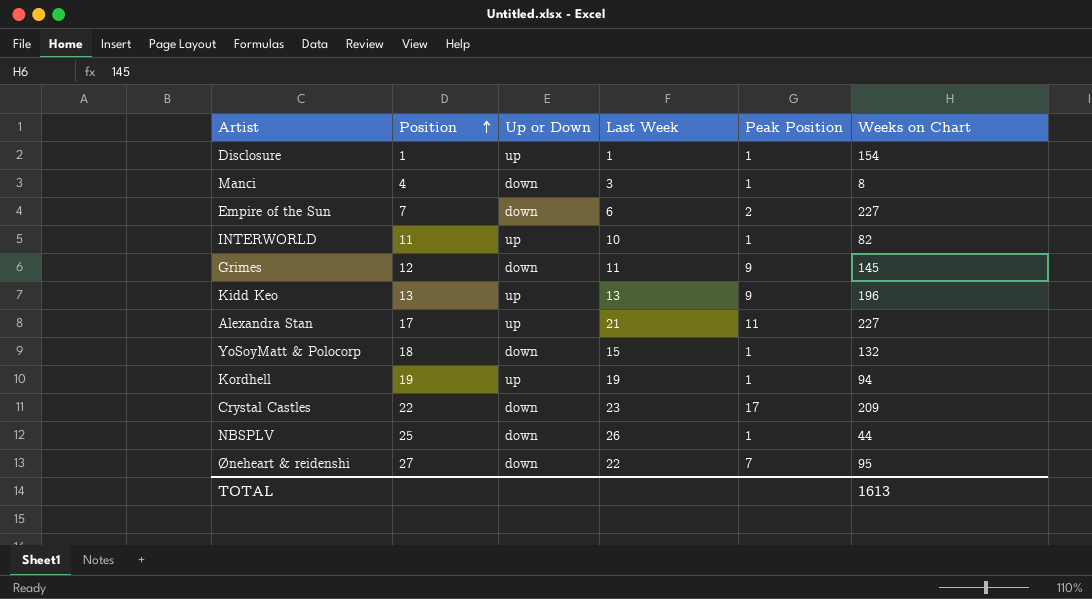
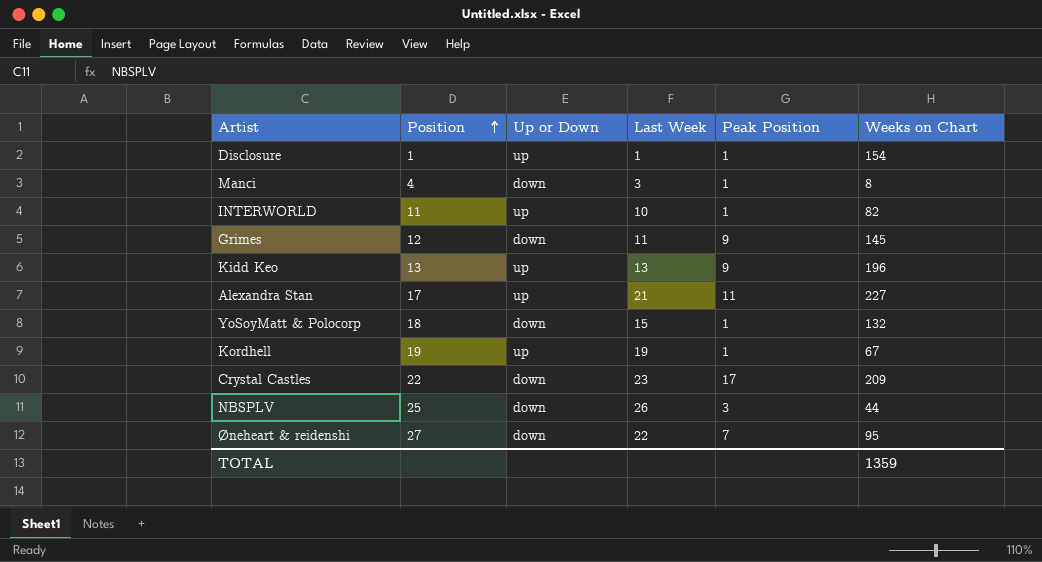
row Empire of the Sun: 7 | down | 6 | 2 | 227 -> none
Kordhell | Weeks on Chart: 94 -> 67
NBSPLV | Peak Position: 1 -> 3
TOTAL | Weeks on Chart: 1613 -> 1359

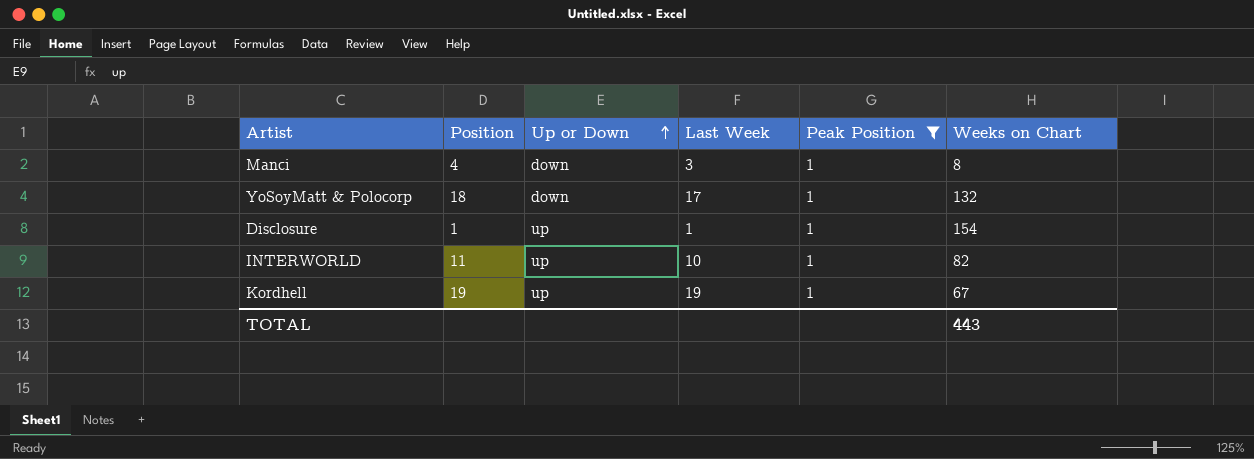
filter: none -> Peak Position = 1
row order: Position ascending -> Up or Down ascending
YoSoyMatt & Polocorp | Last Week: 15 -> 17
TOTAL | Weeks on Chart: 1359 -> 443

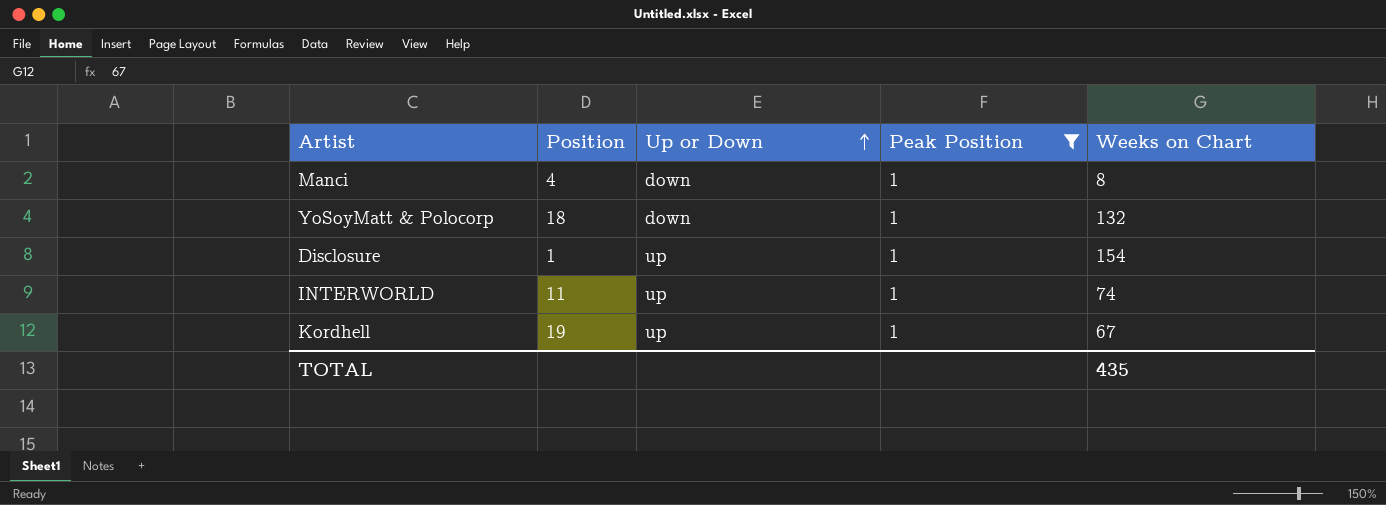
column Last Week | position: 4 -> none
INTERWORLD | Weeks on Chart: 82 -> 74
TOTAL | Weeks on Chart: 443 -> 435

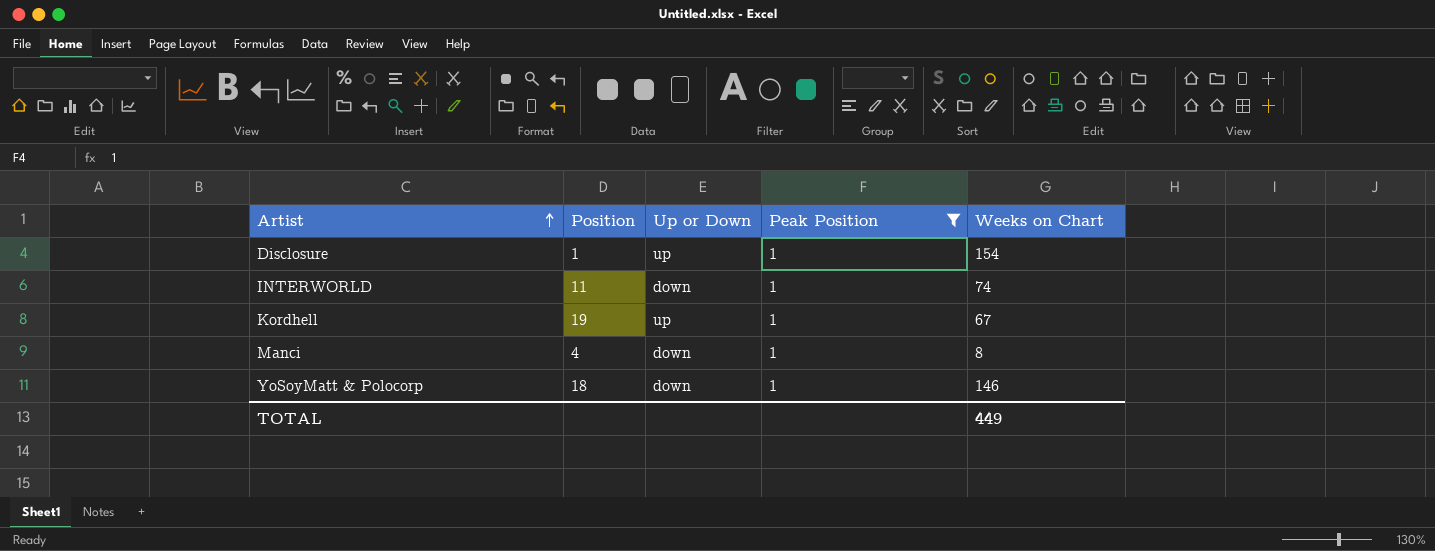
row order: Up or Down ascending -> Artist ascending
INTERWORLD | Up or Down: up -> down
YoSoyMatt & Polocorp | Weeks on Chart: 132 -> 146
TOTAL | Weeks on Chart: 435 -> 449

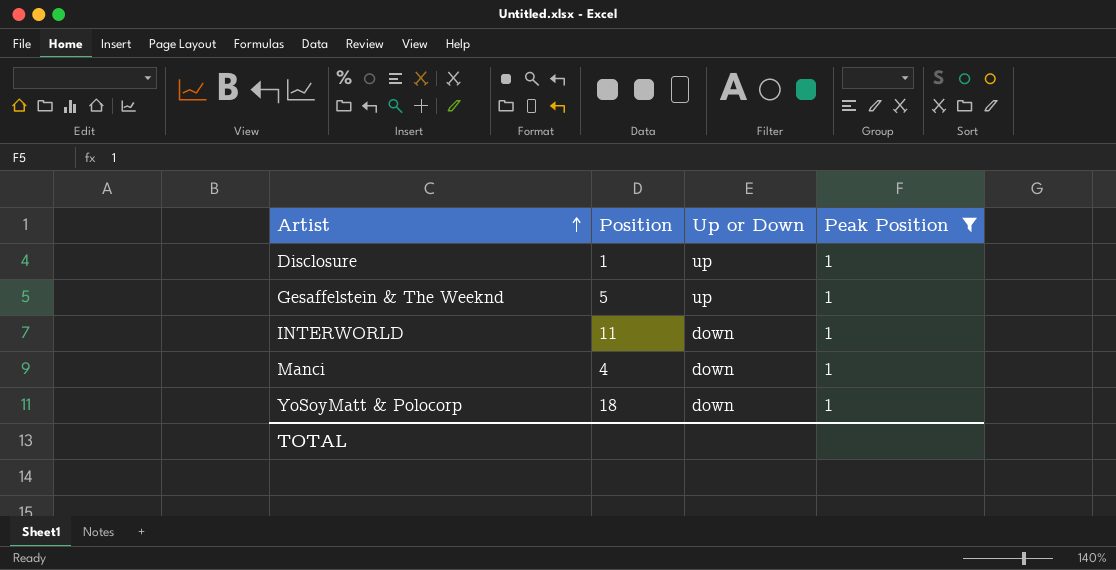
column Weeks on Chart | position: 5 -> none
row Kordhell: 19 | up | 1 | 67 -> none
row Gesaffelstein & The Weeknd: none -> 5 | up | 1

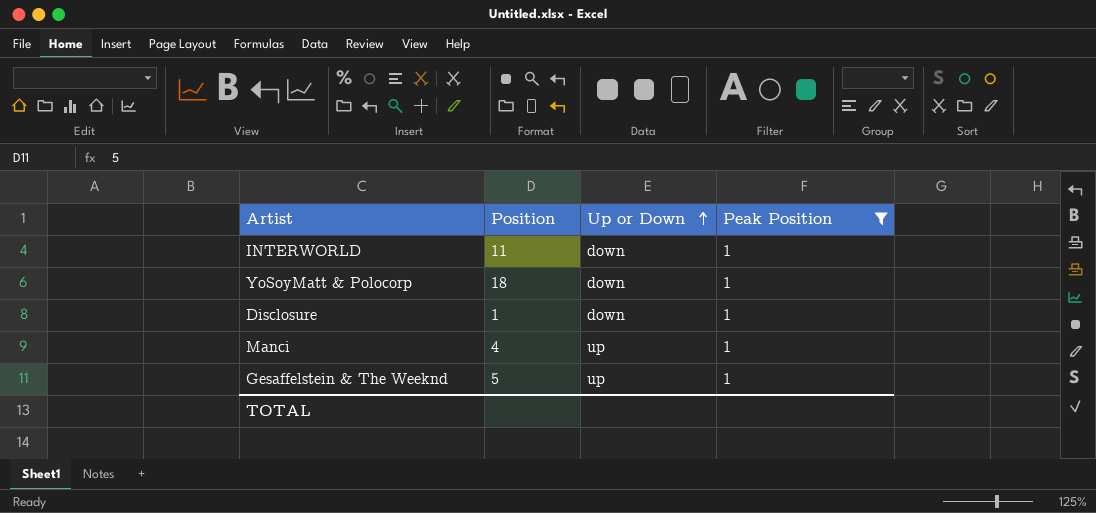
row order: Artist ascending -> Up or Down ascending
Disclosure | Up or Down: up -> down
Manci | Up or Down: down -> up

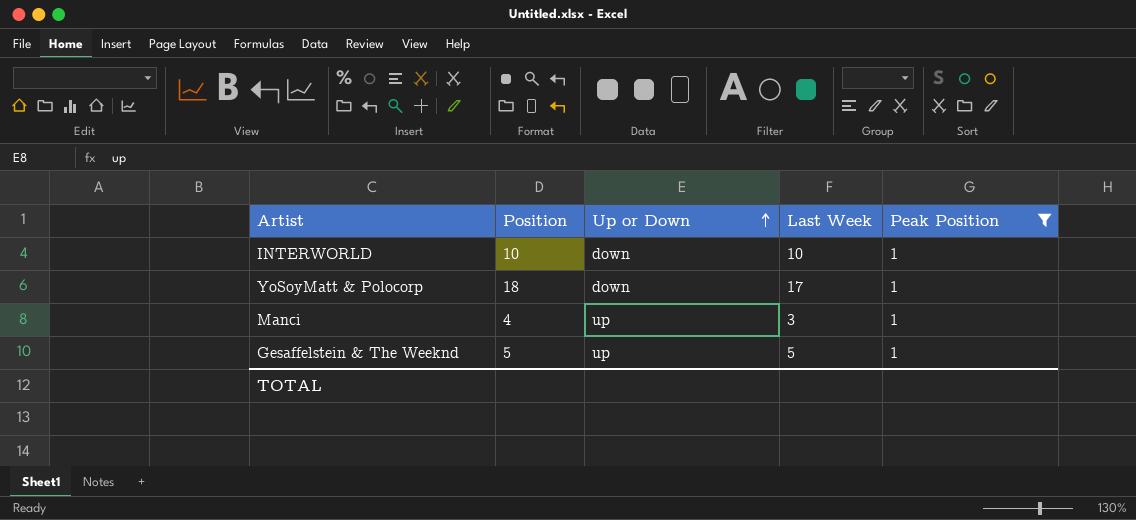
column Last Week | position: none -> 4
row Disclosure: 1 | down | 1 -> none
INTERWORLD | Position: 11 -> 10

